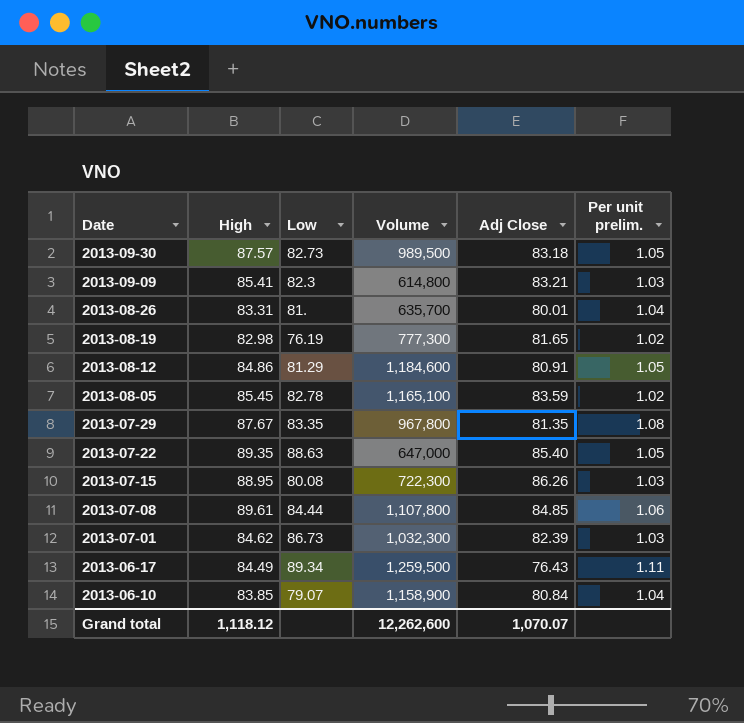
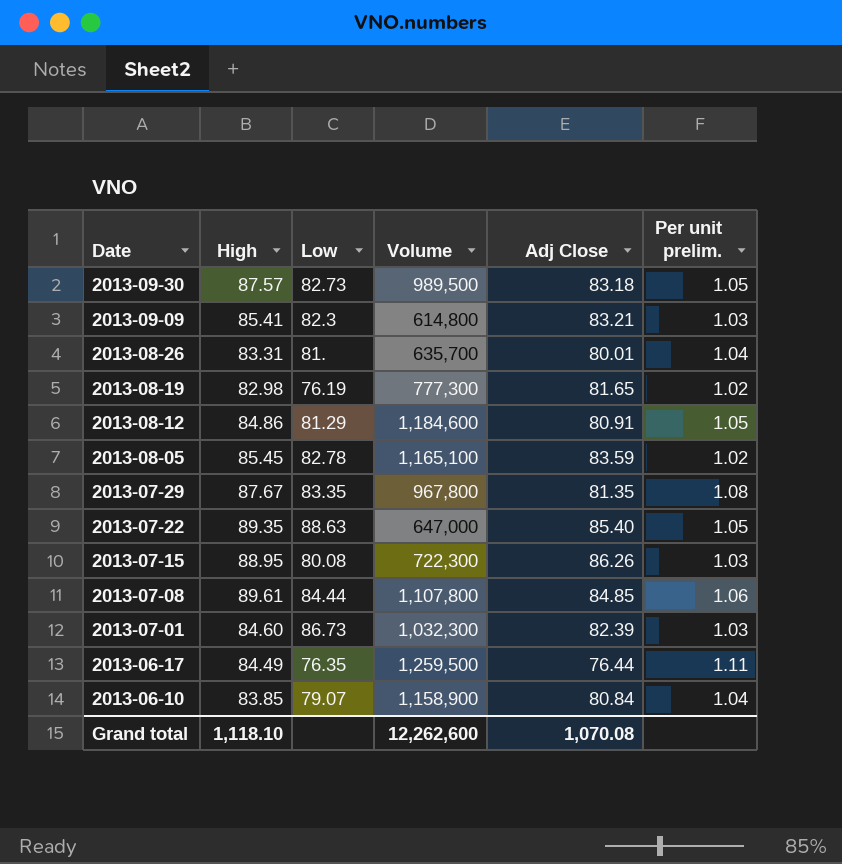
2013-07-01 | High: 84.62 -> 84.60
2013-06-17 | Low: 89.34 -> 76.35
2013-06-17 | Adj Close: 76.43 -> 76.44
Grand total | High: 1,118.12 -> 1,118.10
Grand total | Adj Close: 1,070.07 -> 1,070.08

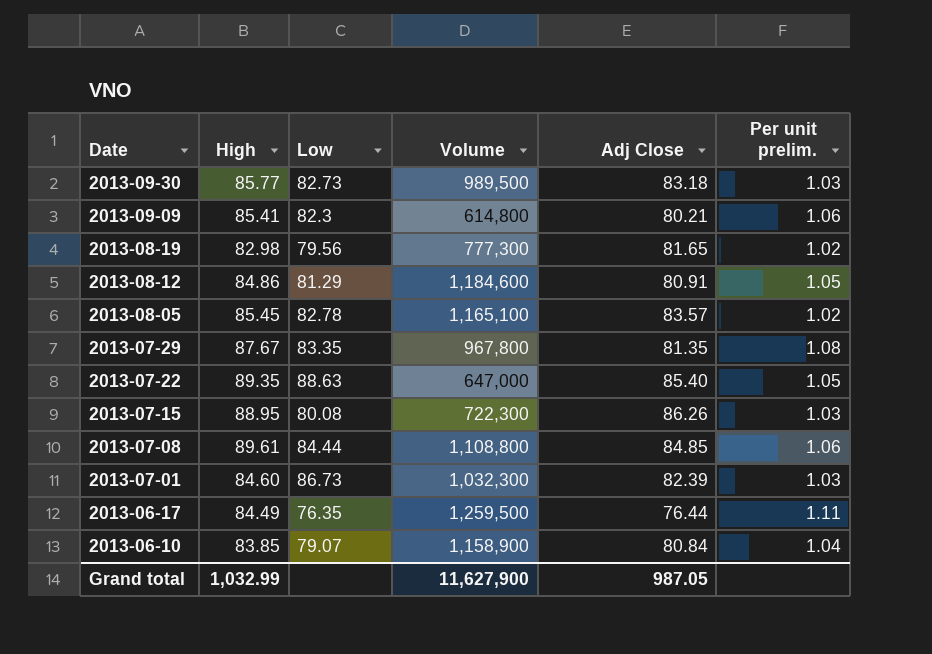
row 2013-08-26: 83.31 | 81. | 635,700 | 80.01 | 1.04 -> none
2013-09-30 | High: 87.57 -> 85.77
2013-09-30 | Per unit prelim.: 1.05 -> 1.03
2013-09-09 | Adj Close: 83.21 -> 80.21
2013-09-09 | Per unit prelim.: 1.03 -> 1.06
2013-08-19 | Low: 76.19 -> 79.56
2013-08-05 | Adj Close: 83.59 -> 83.57
2013-07-08 | Volume: 1,107,800 -> 1,108,800
Grand total | High: 1,118.10 -> 1,032.99
Grand total | Volume: 12,262,600 -> 11,627,900
Grand total | Adj Close: 1,070.08 -> 987.05

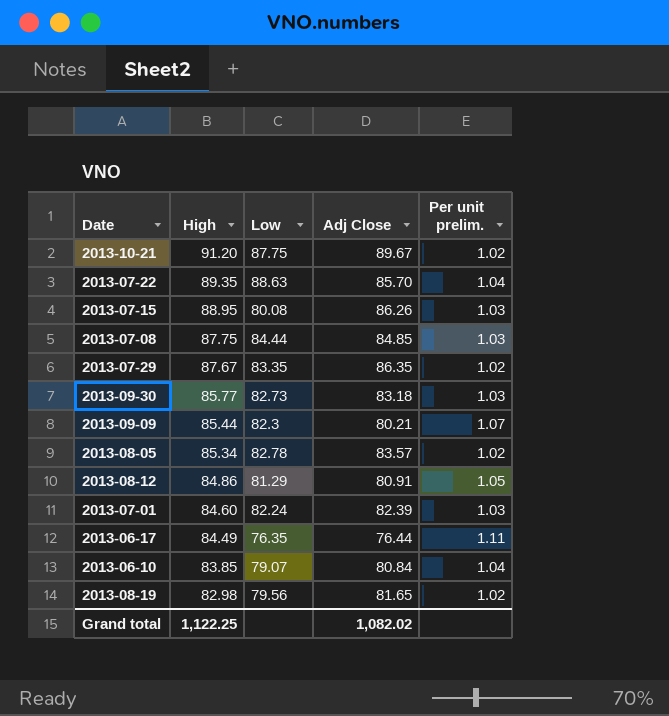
row order: Date descending -> High descending
column Volume | position: 4 -> none
row 2013-10-21: none -> 91.20 | 87.75 | 89.67 | 1.02
2013-07-22 | Adj Close: 85.40 -> 85.70
2013-07-22 | Per unit prelim.: 1.05 -> 1.04
2013-07-08 | High: 89.61 -> 87.75
2013-07-08 | Per unit prelim.: 1.06 -> 1.03
2013-07-29 | Adj Close: 81.35 -> 86.35
2013-07-29 | Per unit prelim.: 1.08 -> 1.02
2013-09-09 | High: 85.41 -> 85.44
2013-09-09 | Per unit prelim.: 1.06 -> 1.07
2013-08-05 | High: 85.45 -> 85.34
2013-07-01 | Low: 86.73 -> 82.24
Grand total | High: 1,032.99 -> 1,122.25
Grand total | Adj Close: 987.05 -> 1,082.02

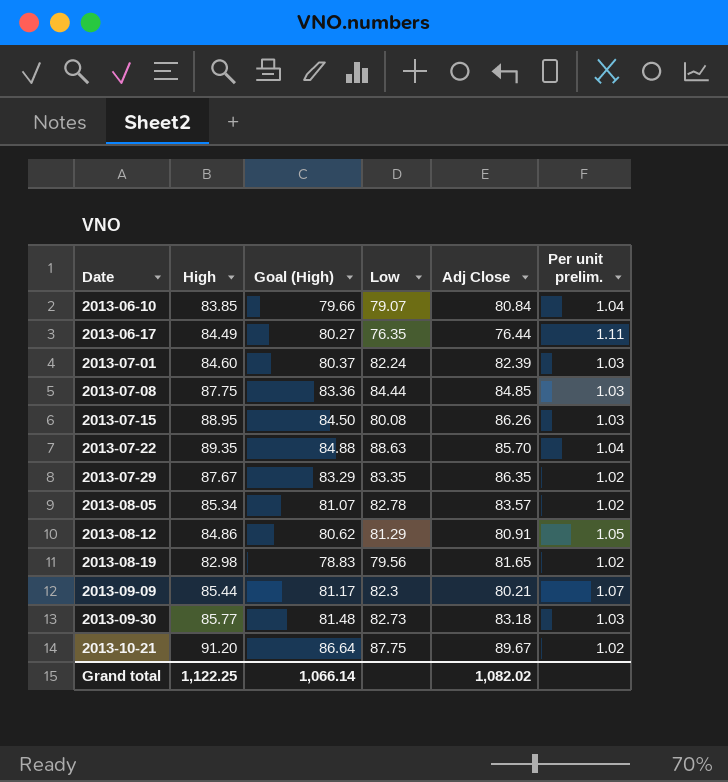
row order: High descending -> Date ascending
column Goal (High) | formula: none -> [High] * 0.95

